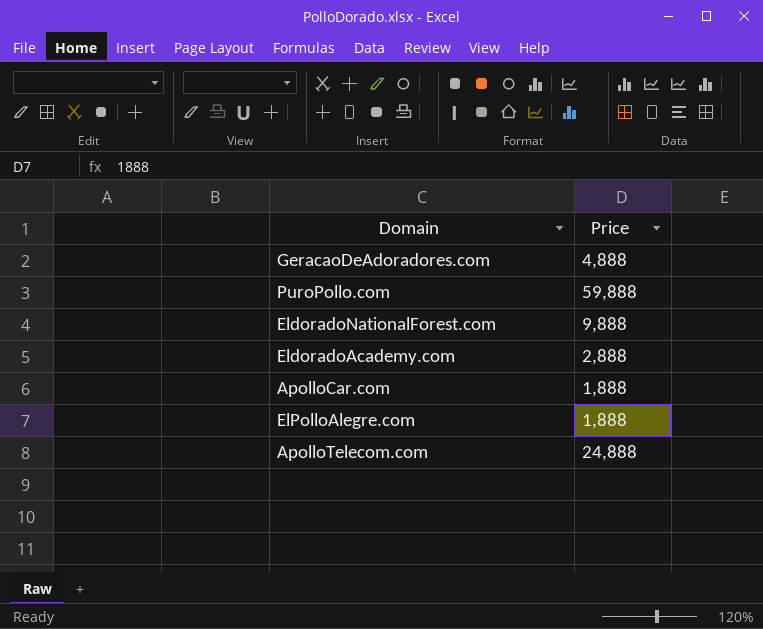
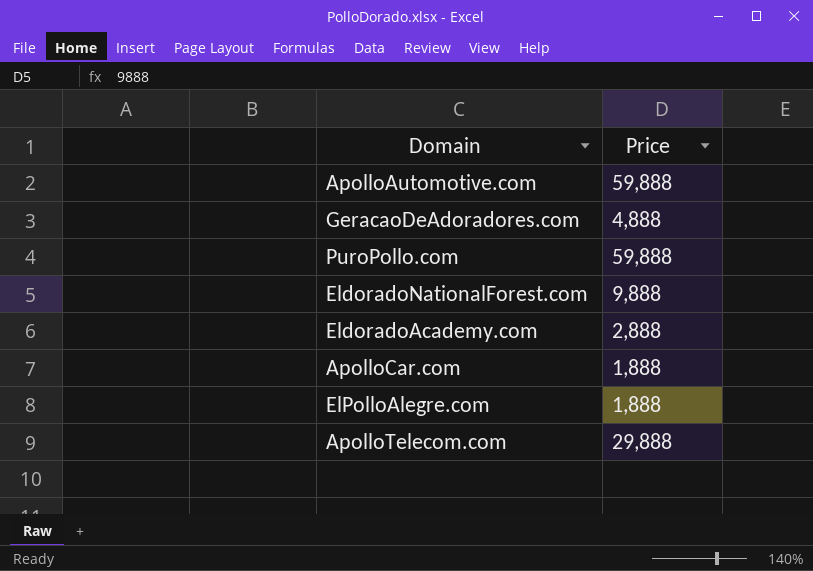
row ApolloAutomotive.com: none -> 59,888
ApolloTelecom.com | Price: 24,888 -> 29,888

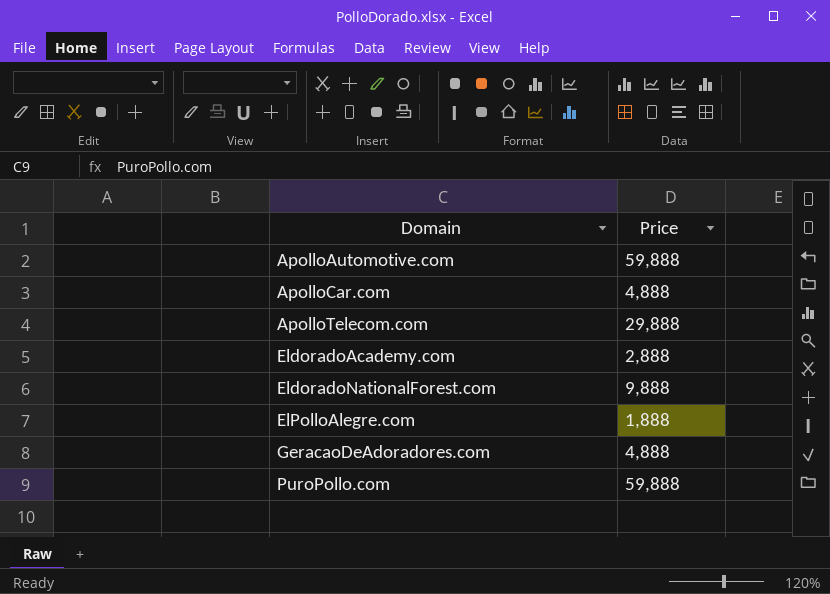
row order: none -> Domain ascending
ApolloCar.com | Price: 1,888 -> 4,888

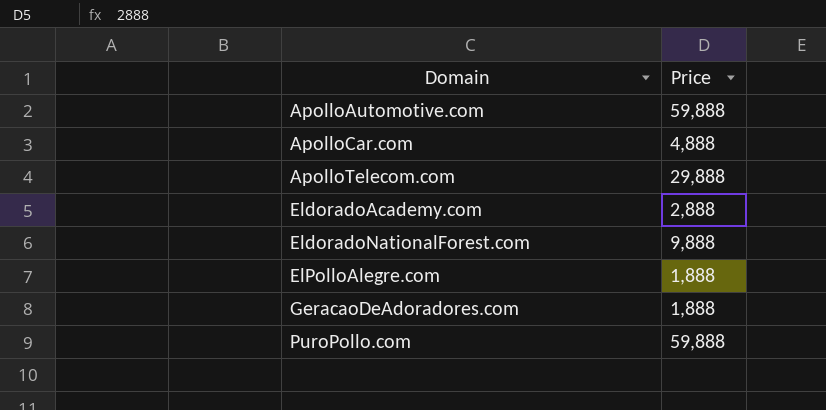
GeracaoDeAdoradores.com | Price: 4,888 -> 1,888

